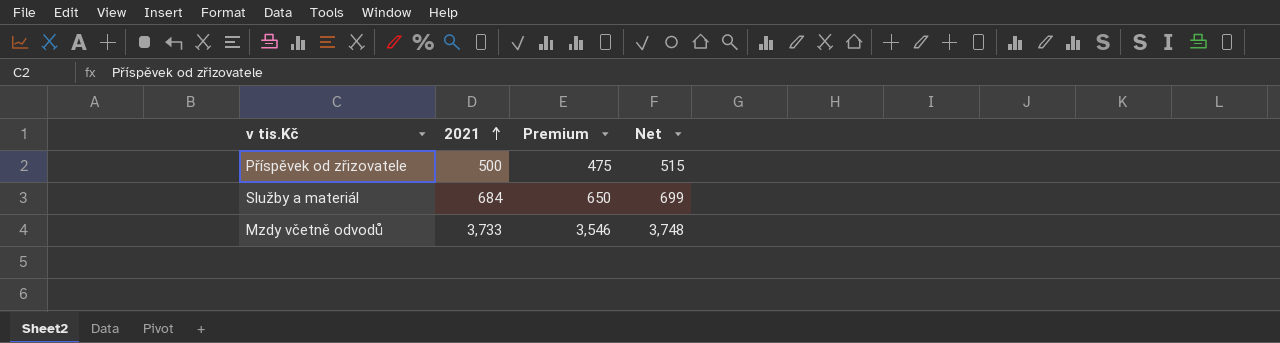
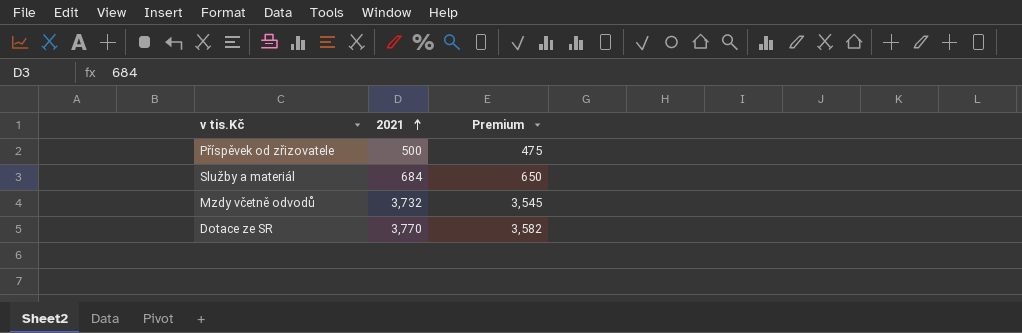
column Net | formula: [2021] + 15 -> none
Mzdy včetně odvodů | 2021: 3,733 -> 3,732
Mzdy včetně odvodů | Premium: 3,546 -> 3,545
row Dotace ze SR: none -> 3,770 | 3,582

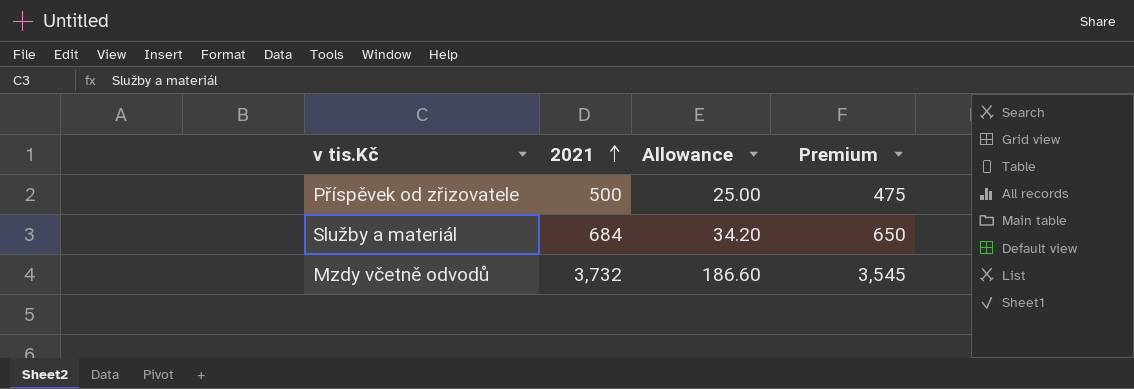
column Allowance | formula: none -> [2021] * 0.05
row Dotace ze SR: 3,770 | 3,582 -> none

